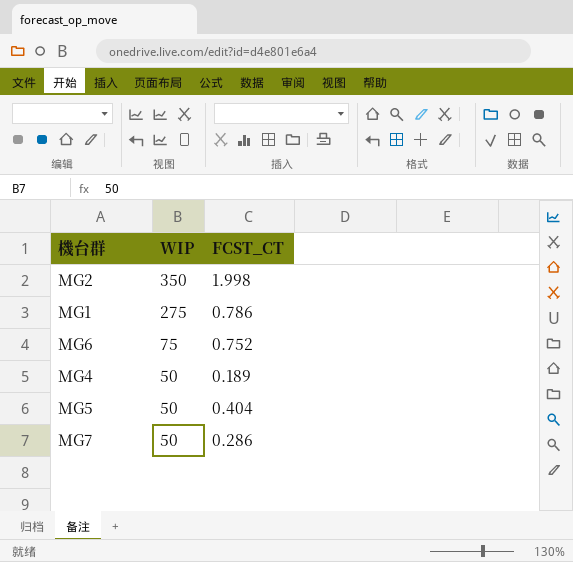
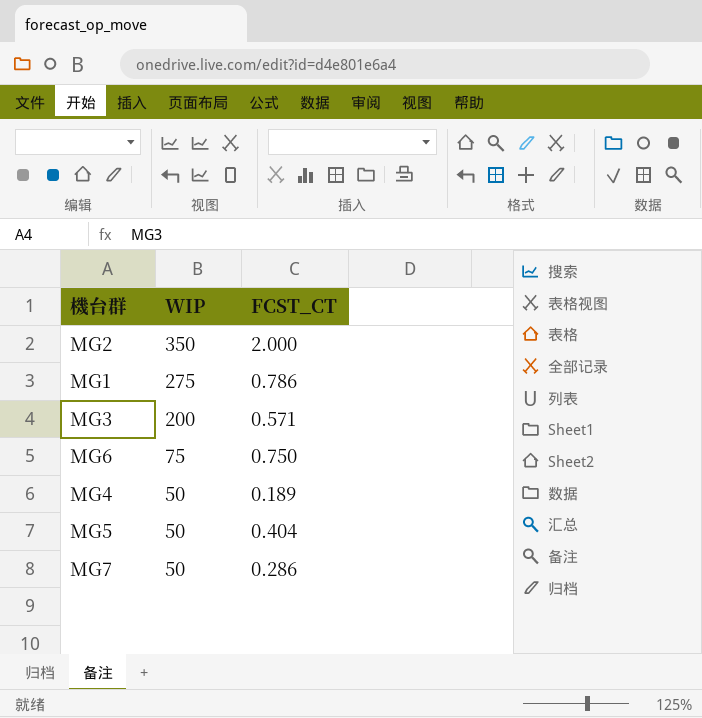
MG2 | FCST_CT: 1.998 -> 2.000
row MG3: none -> 200 | 0.571
MG6 | FCST_CT: 0.752 -> 0.750

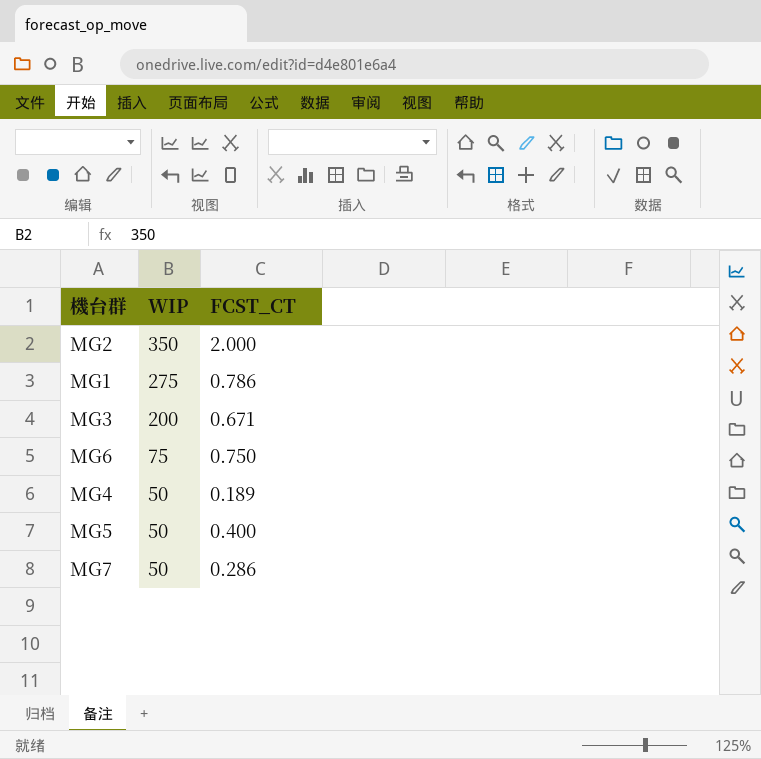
MG3 | FCST_CT: 0.571 -> 0.671
MG5 | FCST_CT: 0.404 -> 0.400

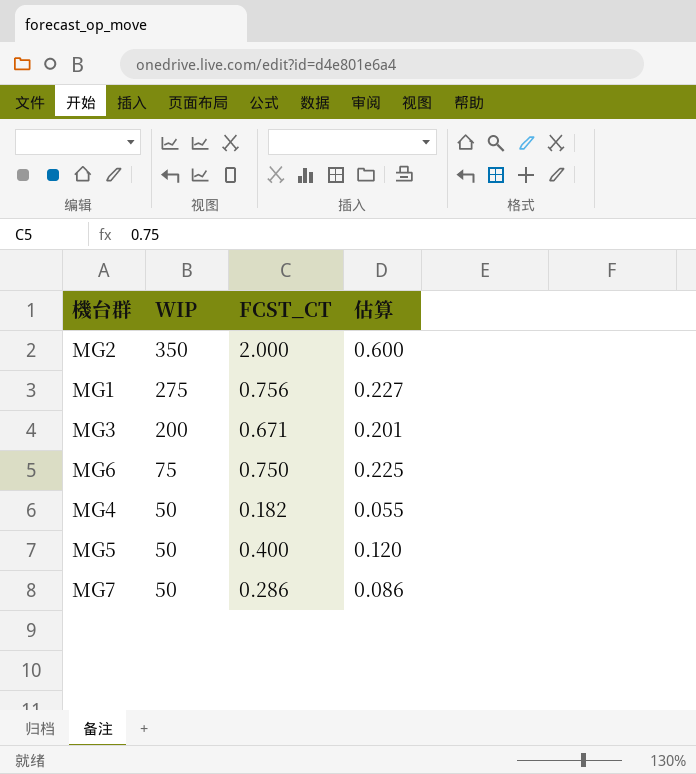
column 估算 | formula: none -> [FCST_CT] * 0.3
MG1 | FCST_CT: 0.786 -> 0.756
MG4 | FCST_CT: 0.189 -> 0.182

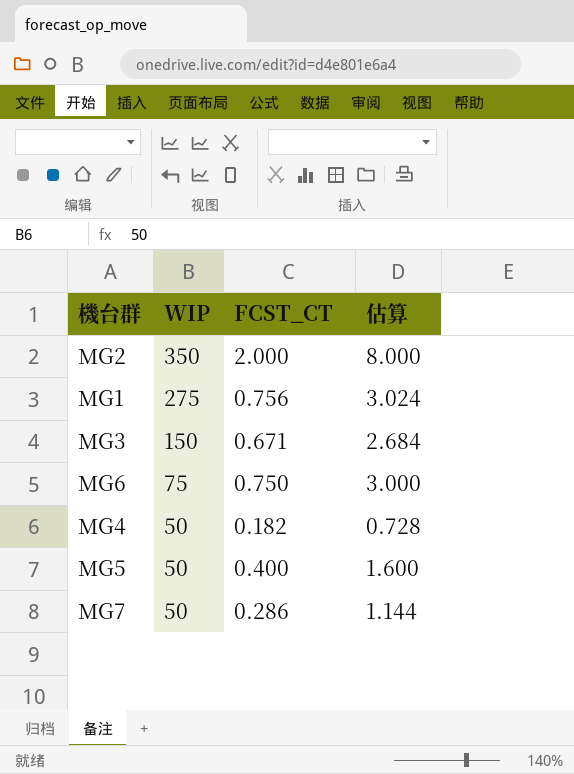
column 估算 | formula: [FCST_CT] * 0.3 -> [FCST_CT] * 4
MG3 | WIP: 200 -> 150

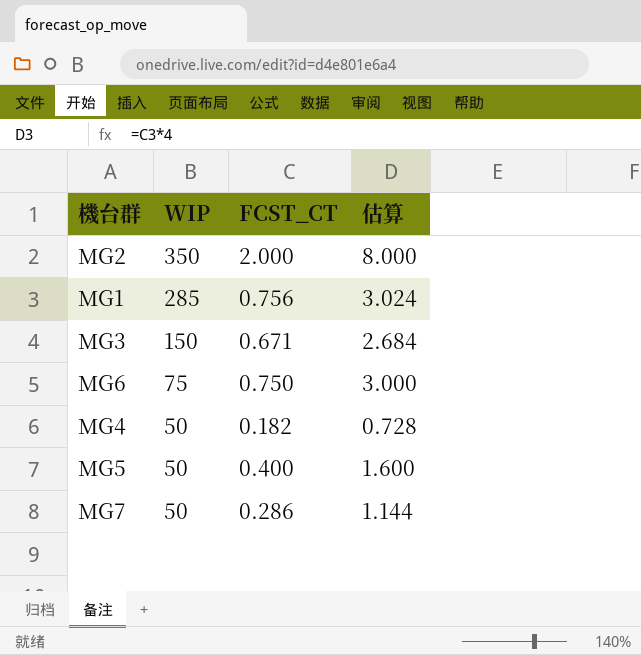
MG1 | WIP: 275 -> 285

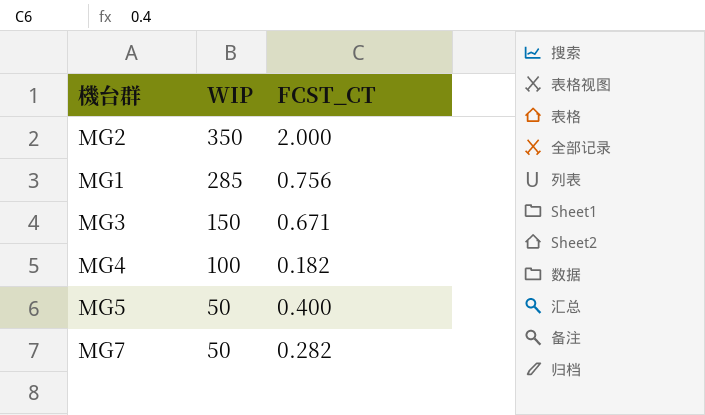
column 估算 | formula: [FCST_CT] * 4 -> none
row MG6: 75 | 0.750 | 3.000 -> none
MG4 | WIP: 50 -> 100
MG7 | FCST_CT: 0.286 -> 0.282

